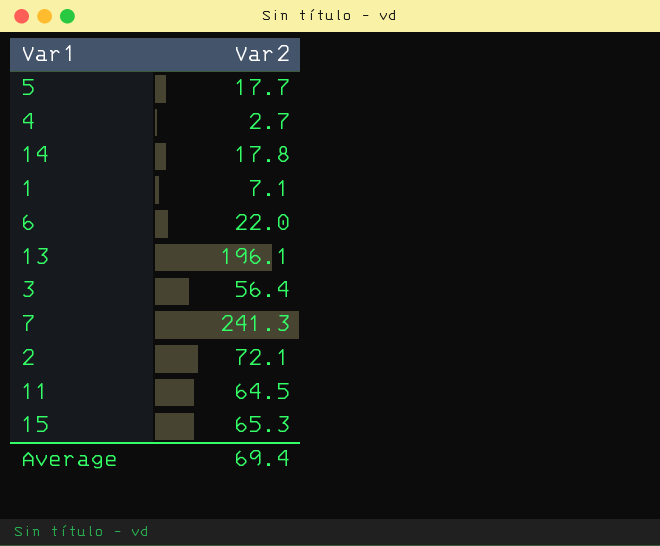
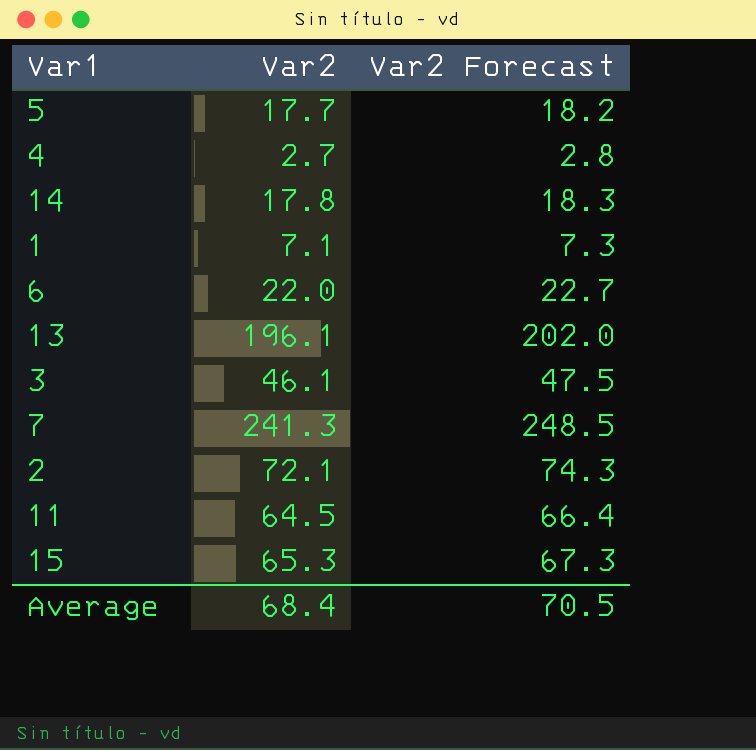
column Var2 Forecast | formula: none -> [Var2] * 1.03
3 | Var2: 56.4 -> 46.1
Average | Var2: 69.4 -> 68.4

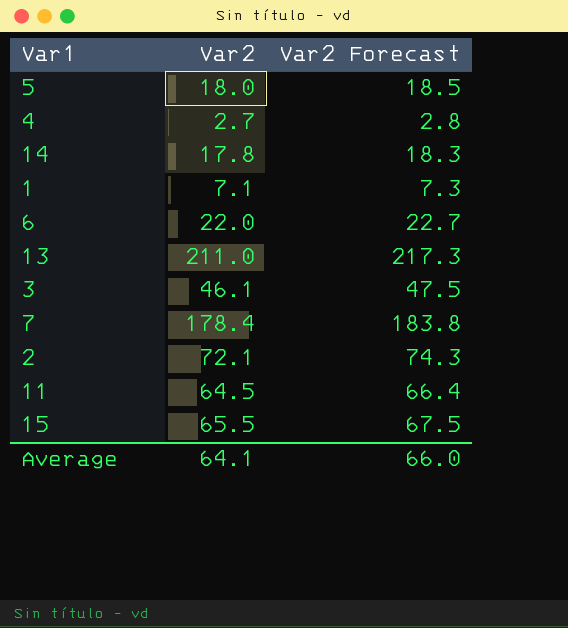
5 | Var2: 17.7 -> 18.0
5 | Var2 Forecast: 18.2 -> 18.5
13 | Var2: 196.1 -> 211.0
13 | Var2 Forecast: 202.0 -> 217.3
7 | Var2: 241.3 -> 178.4
7 | Var2 Forecast: 248.5 -> 183.8
15 | Var2: 65.3 -> 65.5
15 | Var2 Forecast: 67.3 -> 67.5
Average | Var2: 68.4 -> 64.1
Average | Var2 Forecast: 70.5 -> 66.0

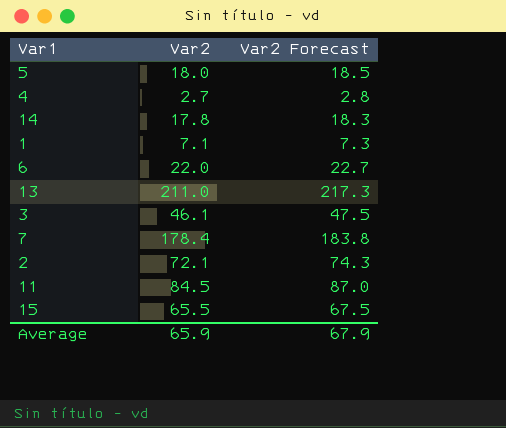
11 | Var2: 64.5 -> 84.5
11 | Var2 Forecast: 66.4 -> 87.0
Average | Var2: 64.1 -> 65.9
Average | Var2 Forecast: 66.0 -> 67.9

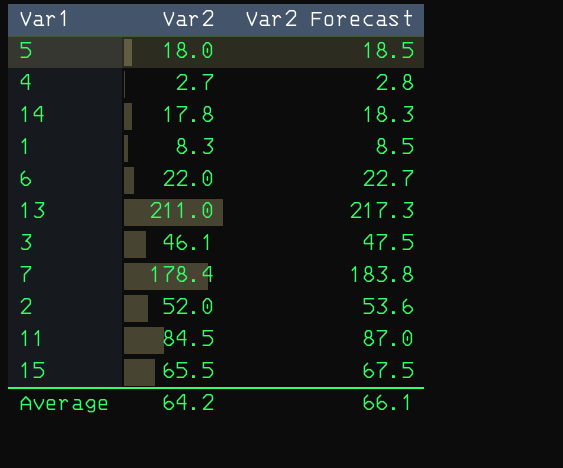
1 | Var2: 7.1 -> 8.3
1 | Var2 Forecast: 7.3 -> 8.5
2 | Var2: 72.1 -> 52.0
2 | Var2 Forecast: 74.3 -> 53.6
Average | Var2: 65.9 -> 64.2
Average | Var2 Forecast: 67.9 -> 66.1

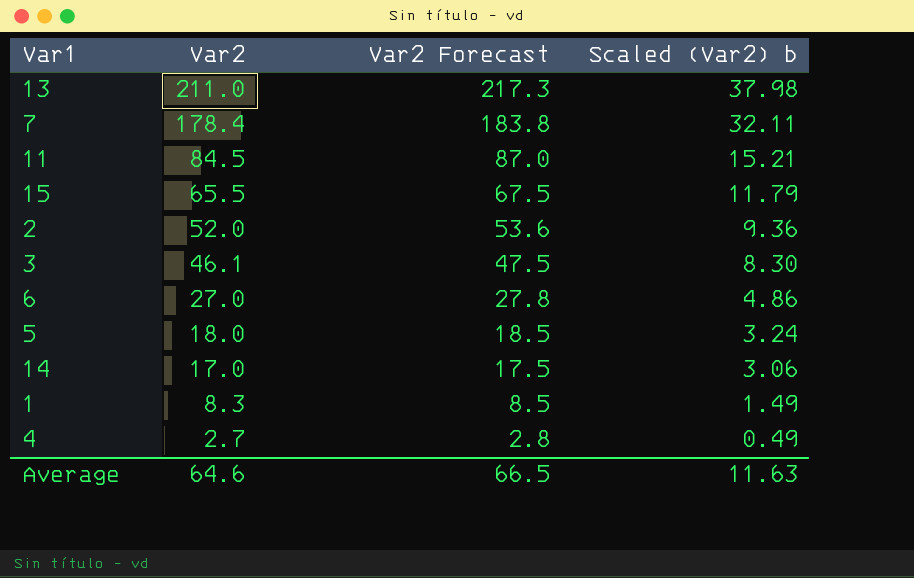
row order: none -> Var2 descending
column Scaled (Var2) b | formula: none -> [Var2] * 0.18
6 | Var2: 22.0 -> 27.0
6 | Var2 Forecast: 22.7 -> 27.8
14 | Var2: 17.8 -> 17.0
14 | Var2 Forecast: 18.3 -> 17.5
Average | Var2: 64.2 -> 64.6
Average | Var2 Forecast: 66.1 -> 66.5

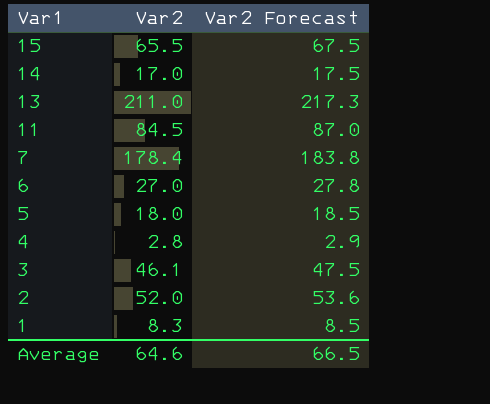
row order: Var2 descending -> Var1 descending
column Scaled (Var2) b | formula: [Var2] * 0.18 -> none
4 | Var2: 2.7 -> 2.8
4 | Var2 Forecast: 2.8 -> 2.9

